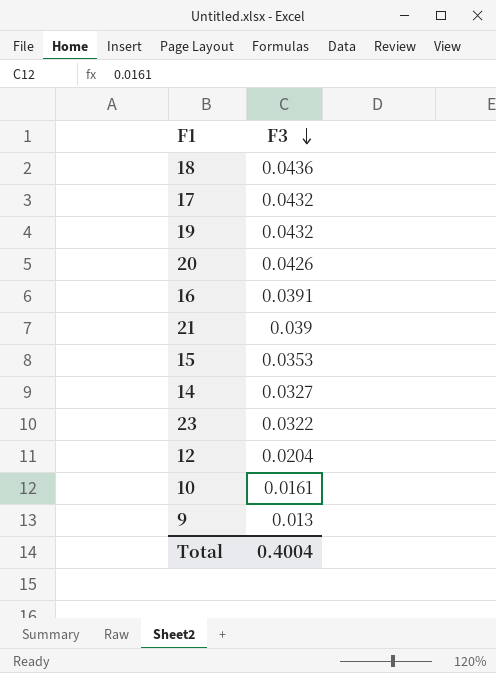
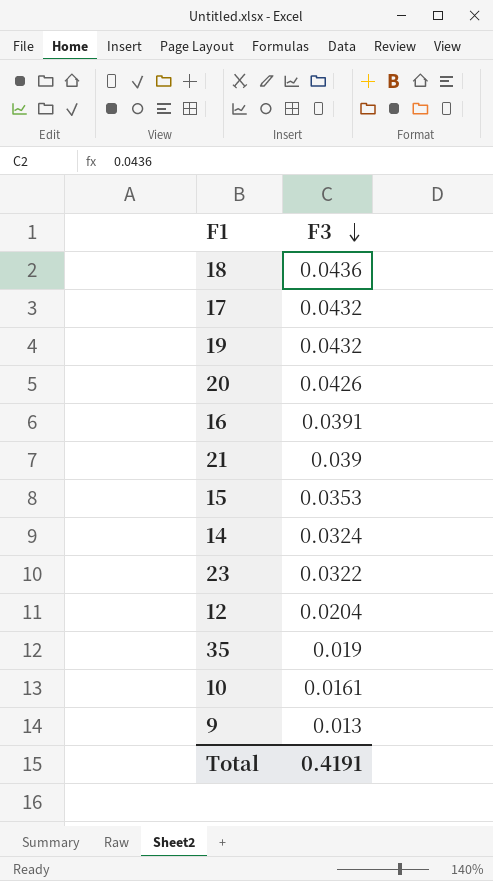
14 | F3: 0.0327 -> 0.0324
row 35: none -> 0.019
Total | F3: 0.4004 -> 0.4191

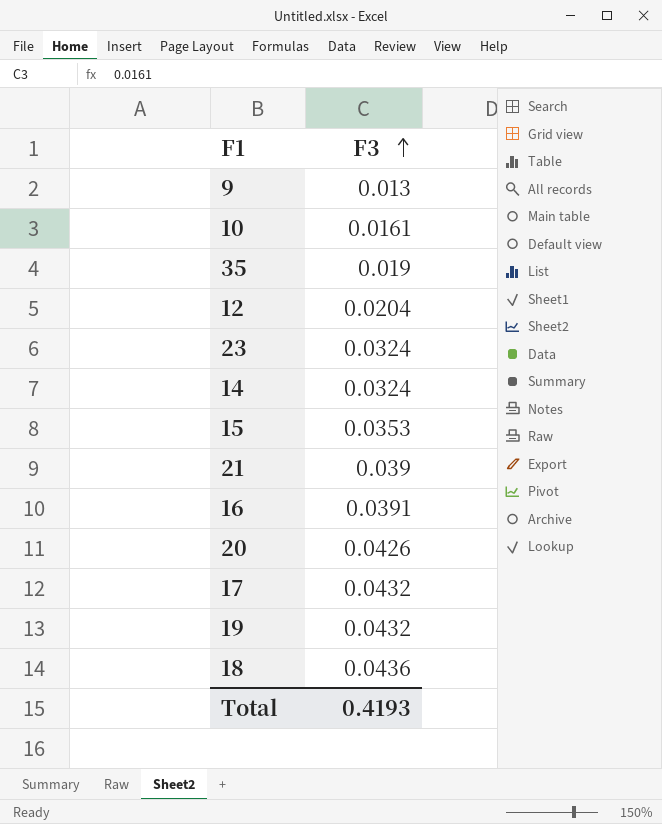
row order: F3 descending -> F3 ascending
23 | F3: 0.0322 -> 0.0324
Total | F3: 0.4191 -> 0.4193

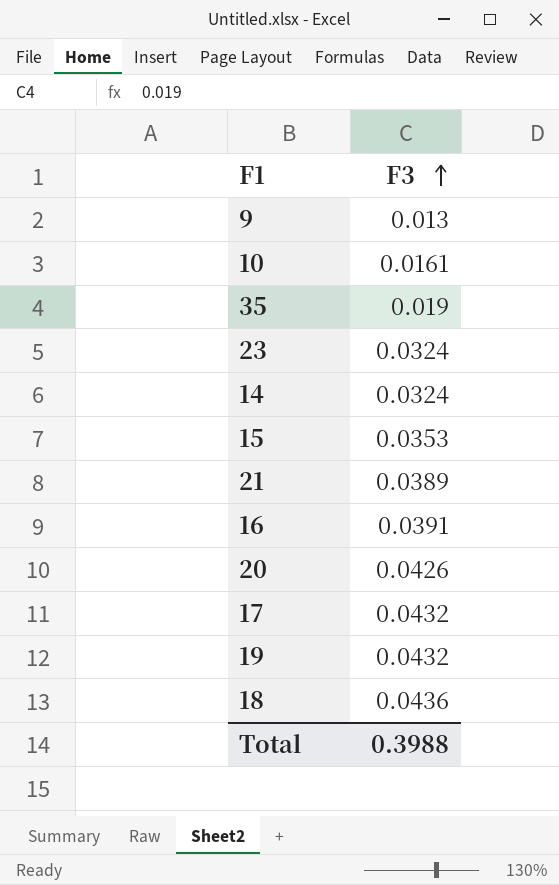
row 12: 0.0204 -> none
21 | F3: 0.039 -> 0.0389
Total | F3: 0.4193 -> 0.3988

